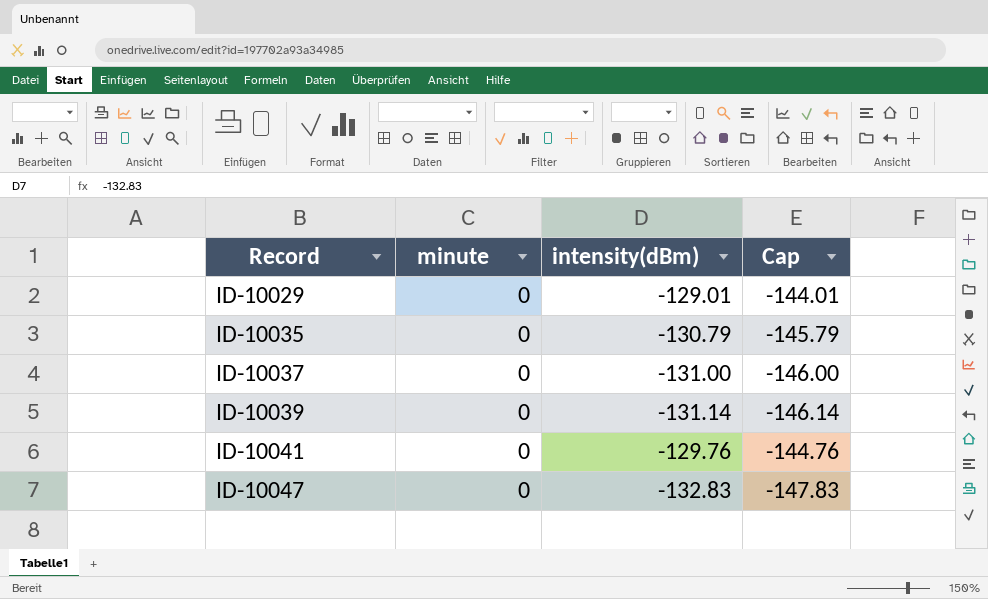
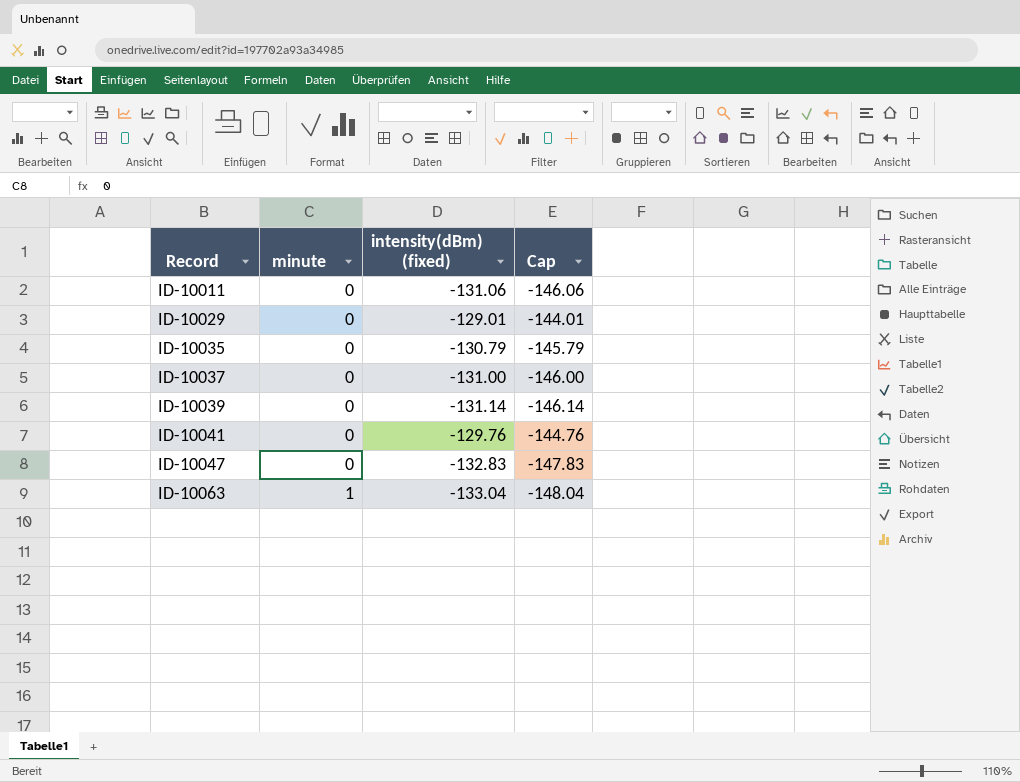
column name: intensity(dBm) -> intensity(dBm) (fixed)
row ID-10011: none -> 0 | -131.06 | -146.06
row ID-10063: none -> 1 | -133.04 | -148.04

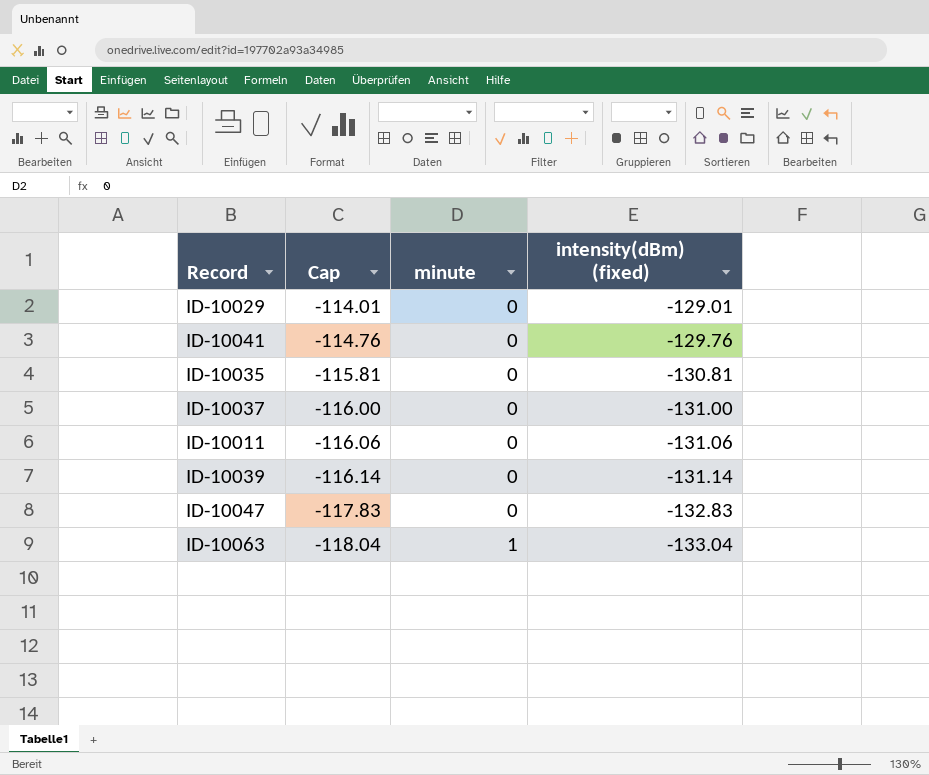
row order: Record ascending -> Cap descending
column Cap | formula: [intensity(dBm) (fixed)] - 15 -> [intensity(dBm) (fixed)] + 15
column Cap | position: 4 -> 2
ID-10035 | intensity(dBm) (fixed): -130.79 -> -130.81

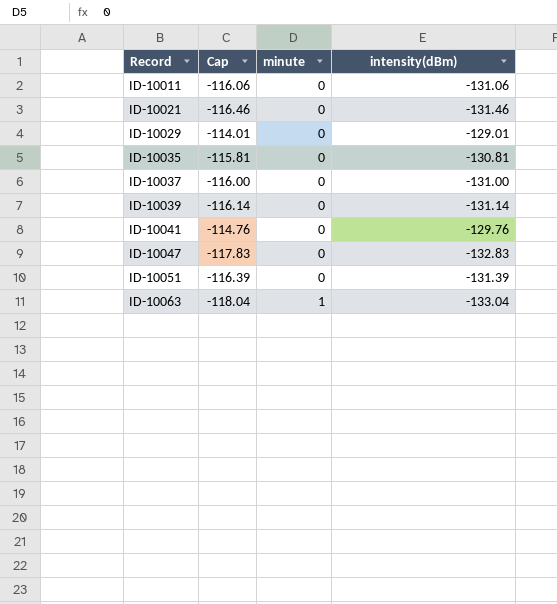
row order: Cap descending -> Record ascending
column name: intensity(dBm) (fixed) -> intensity(dBm)
row ID-10021: none -> -116.46 | 0 | -131.46
row ID-10051: none -> -116.39 | 0 | -131.39

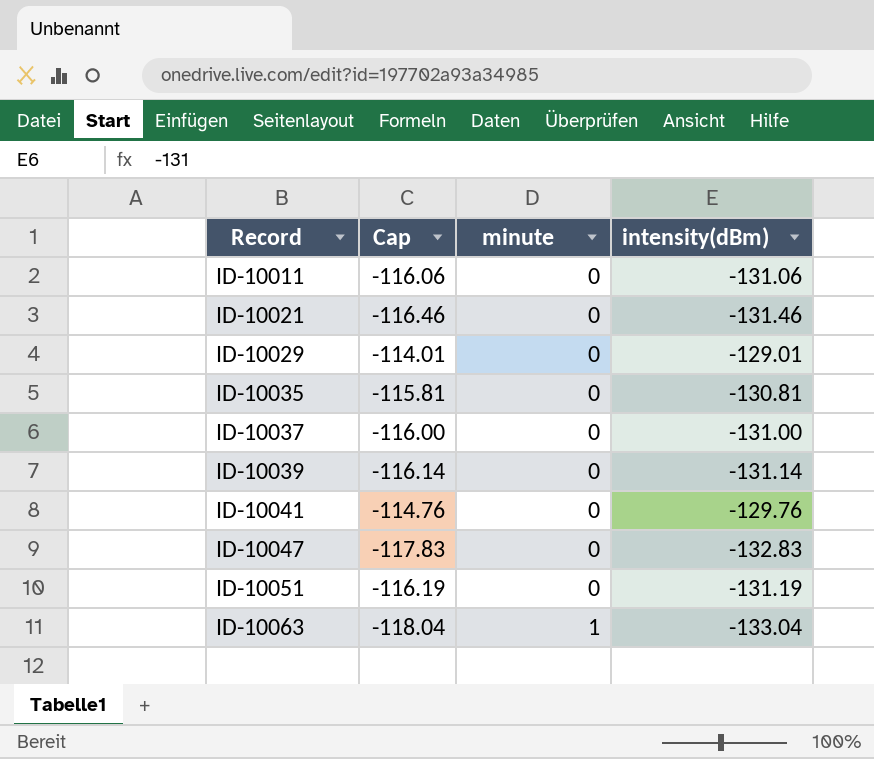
ID-10051 | Cap: -116.39 -> -116.19
ID-10051 | intensity(dBm): -131.39 -> -131.19

